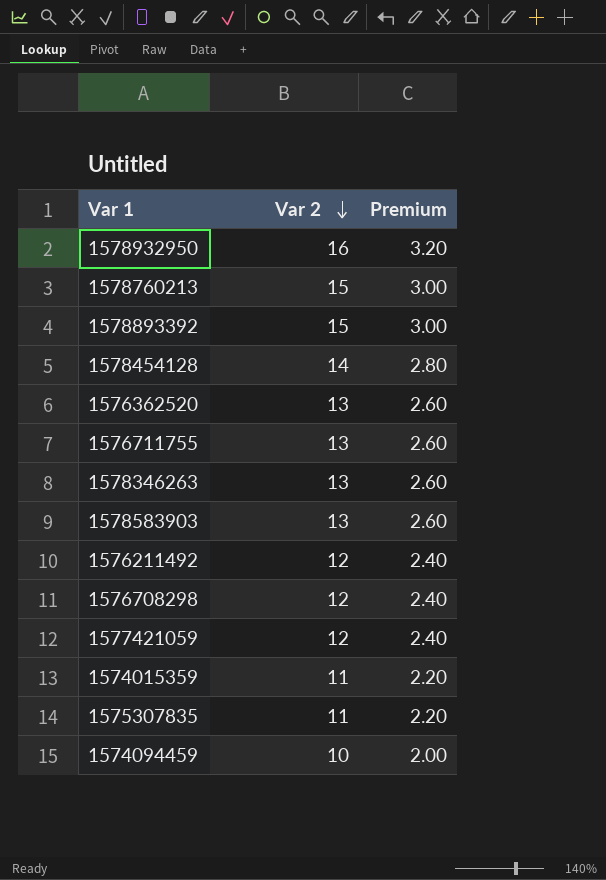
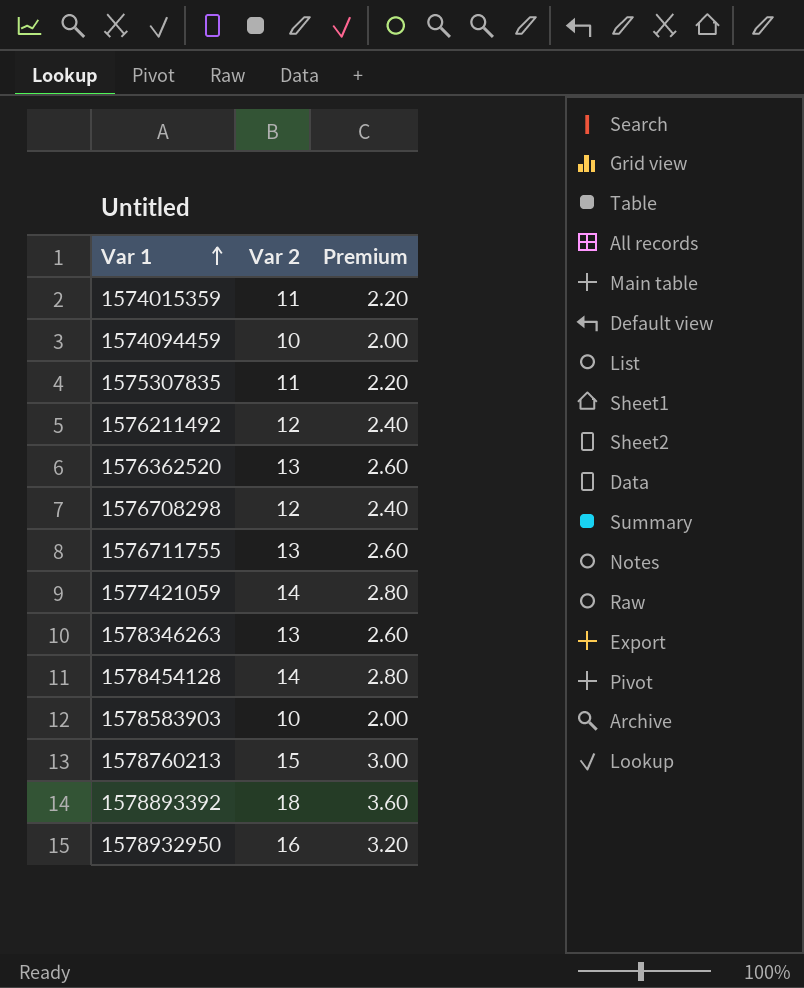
row order: Var 2 descending -> Var 1 ascending
1577421059 | Var 2: 12 -> 14
1577421059 | Premium: 2.40 -> 2.80
1578583903 | Var 2: 13 -> 10
1578583903 | Premium: 2.60 -> 2.00
1578893392 | Var 2: 15 -> 18
1578893392 | Premium: 3.00 -> 3.60

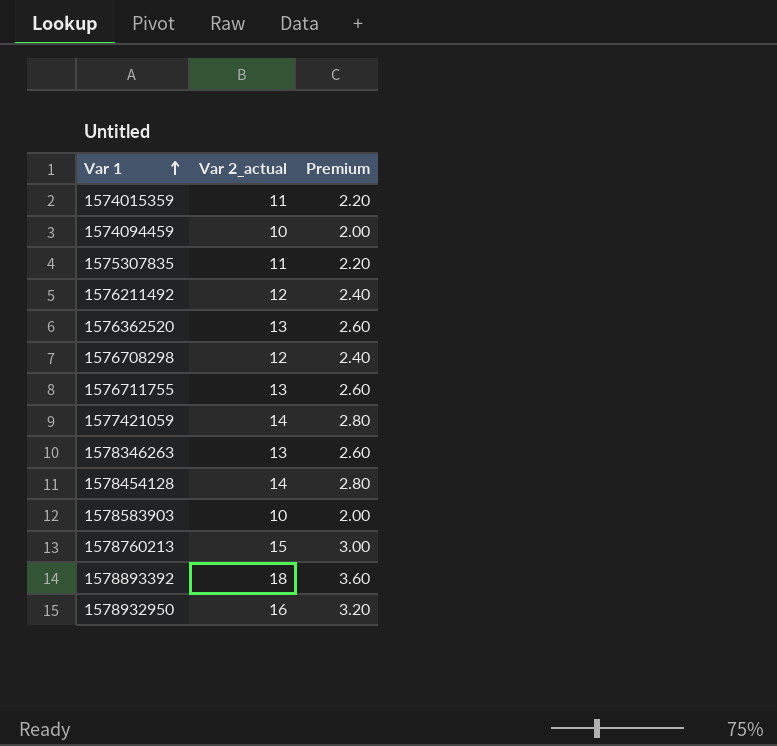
column name: Var 2 -> Var 2_actual

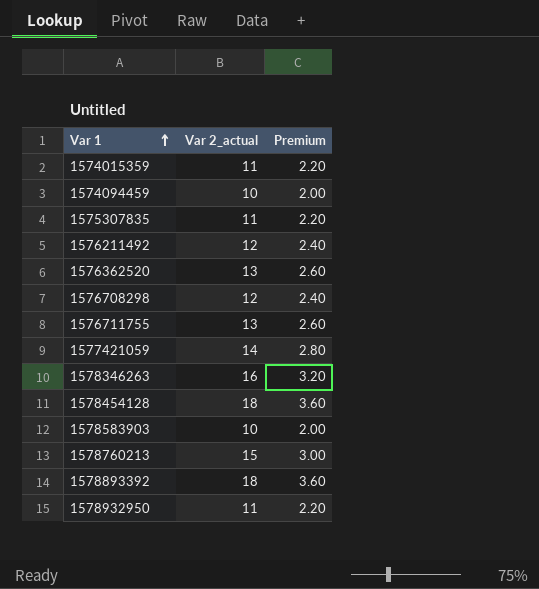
1578346263 | Var 2_actual: 13 -> 16
1578346263 | Premium: 2.60 -> 3.20
1578454128 | Var 2_actual: 14 -> 18
1578454128 | Premium: 2.80 -> 3.60
1578932950 | Var 2_actual: 16 -> 11
1578932950 | Premium: 3.20 -> 2.20

